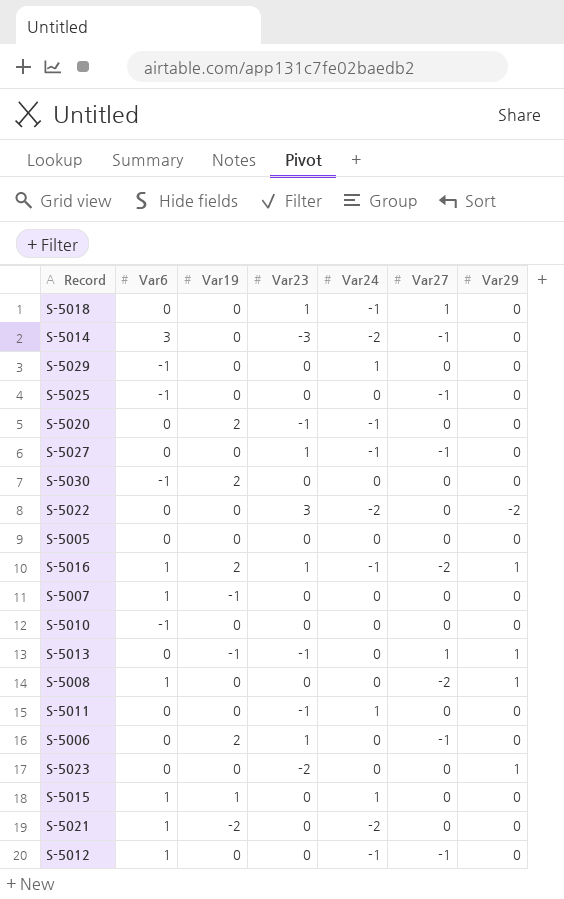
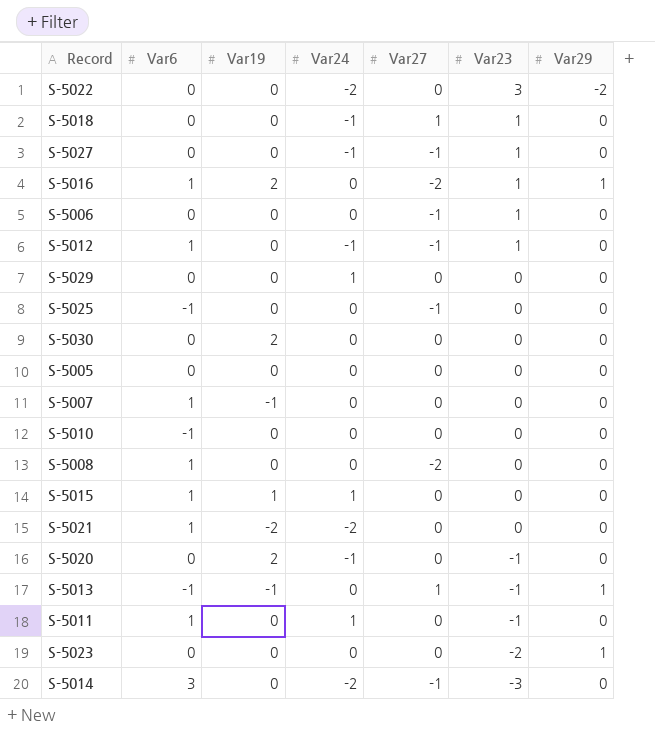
row order: none -> Var23 descending
column Var23 | position: 4 -> 6
S-5016 | Var24: -1 -> 0
S-5006 | Var19: 2 -> 0
S-5012 | Var23: 0 -> 1
S-5029 | Var6: -1 -> 0
S-5030 | Var6: -1 -> 0
S-5008 | Var29: 1 -> 0
S-5013 | Var6: 0 -> -1
S-5011 | Var6: 0 -> 1

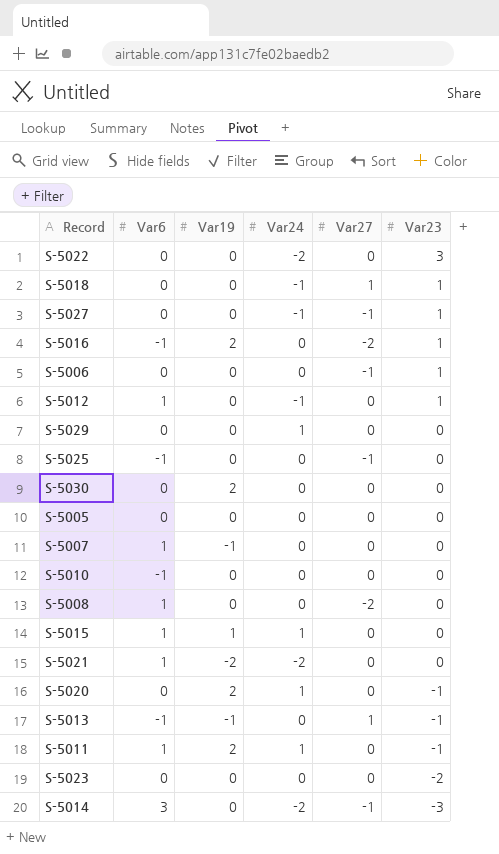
column Var29 | position: 7 -> none
S-5016 | Var6: 1 -> -1
S-5012 | Var27: -1 -> 0
S-5020 | Var24: -1 -> 1
S-5011 | Var19: 0 -> 2

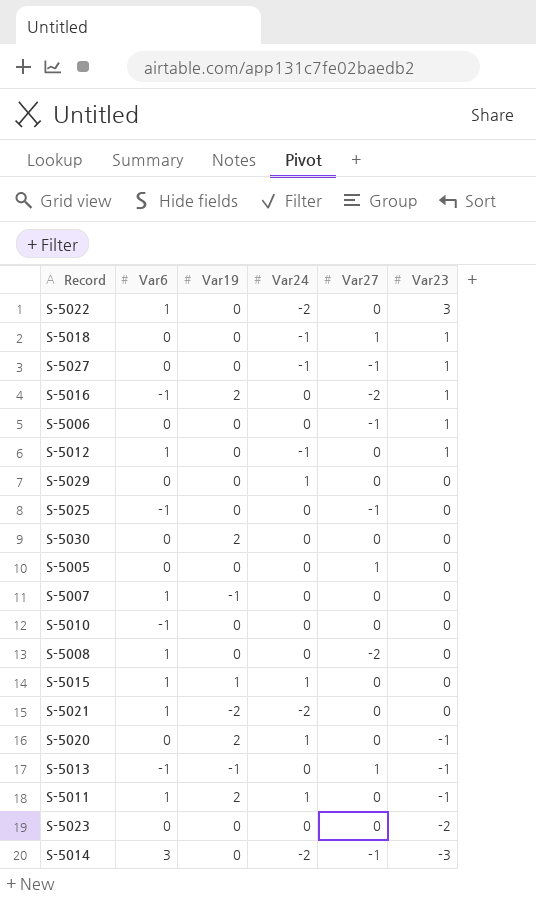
S-5022 | Var6: 0 -> 1
S-5005 | Var27: 0 -> 1

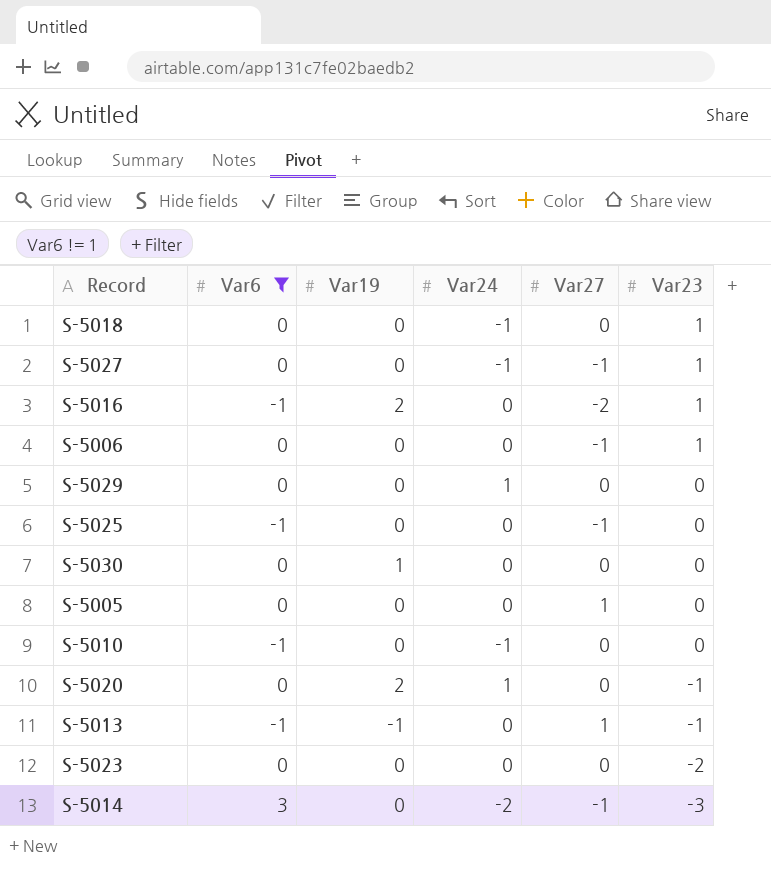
filter: none -> Var6 != 1
S-5018 | Var27: 1 -> 0
S-5030 | Var19: 2 -> 1
S-5010 | Var24: 0 -> -1

